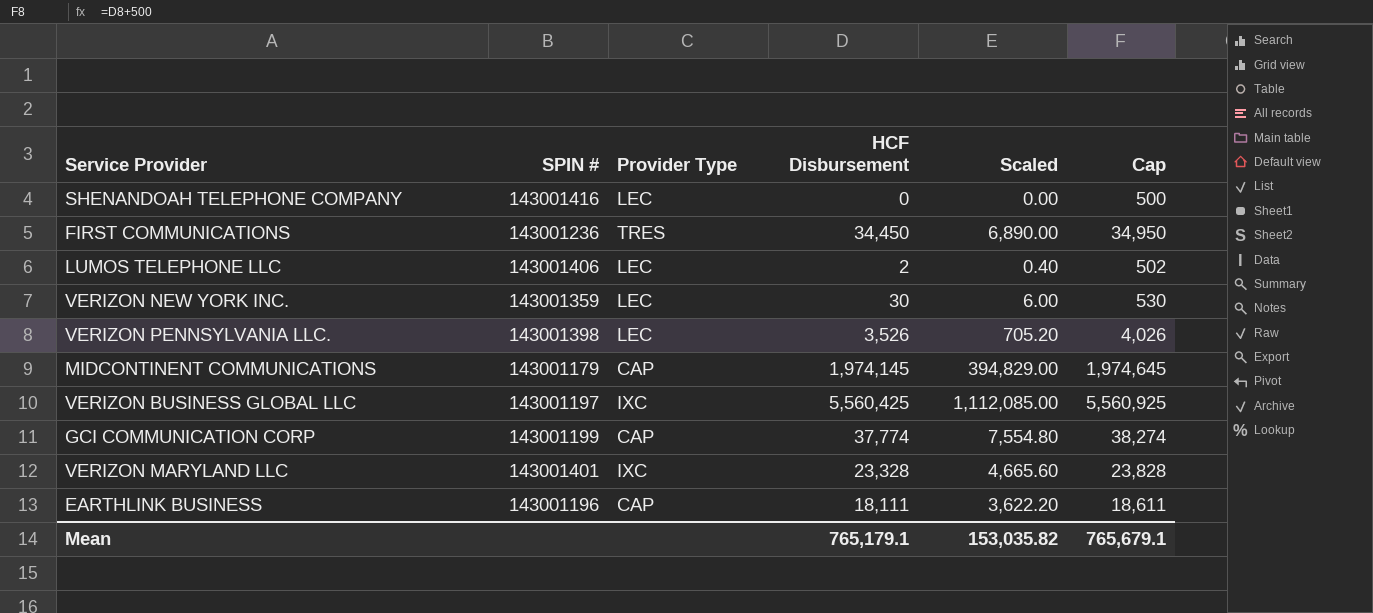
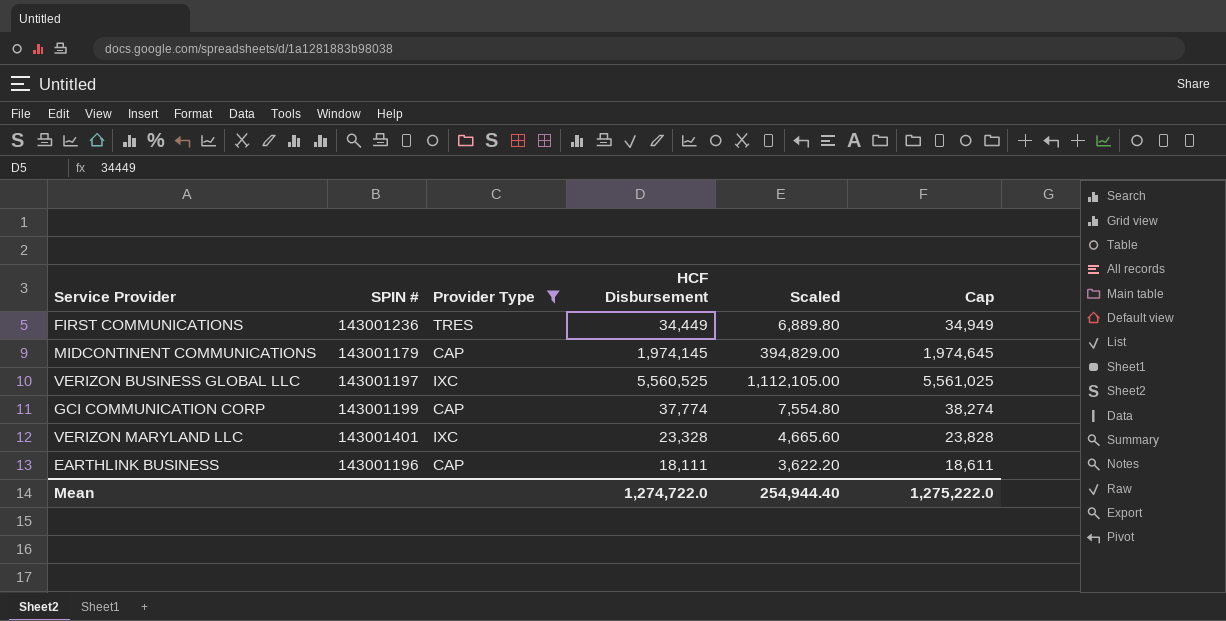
filter: none -> Provider Type != LEC
FIRST COMMUNICATIONS | HCF Disbursement: 34,450 -> 34,449
FIRST COMMUNICATIONS | Scaled: 6,890.00 -> 6,889.80
FIRST COMMUNICATIONS | Cap: 34,950 -> 34,949
VERIZON BUSINESS GLOBAL LLC | HCF Disbursement: 5,560,425 -> 5,560,525
VERIZON BUSINESS GLOBAL LLC | Scaled: 1,112,085.00 -> 1,112,105.00
VERIZON BUSINESS GLOBAL LLC | Cap: 5,560,925 -> 5,561,025
Mean | HCF Disbursement: 765,179.1 -> 1,274,722.0
Mean | Scaled: 153,035.82 -> 254,944.40
Mean | Cap: 765,679.1 -> 1,275,222.0

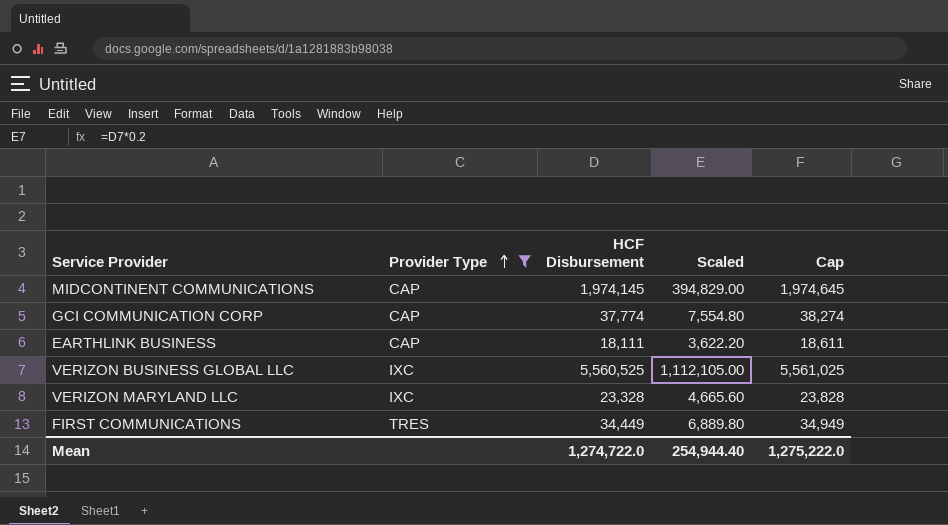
row order: none -> Provider Type ascending
column SPIN # | position: 2 -> none

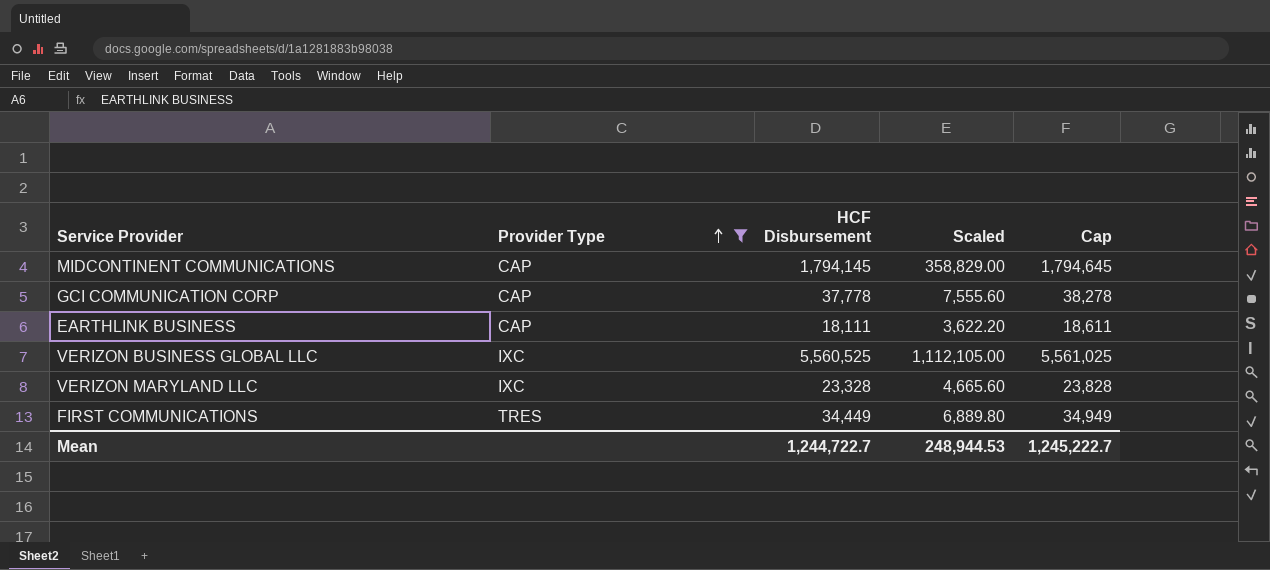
MIDCONTINENT COMMUNICATIONS | HCF Disbursement: 1,974,145 -> 1,794,145
MIDCONTINENT COMMUNICATIONS | Scaled: 394,829.00 -> 358,829.00
MIDCONTINENT COMMUNICATIONS | Cap: 1,974,645 -> 1,794,645
GCI COMMUNICATION CORP | HCF Disbursement: 37,774 -> 37,778
GCI COMMUNICATION CORP | Scaled: 7,554.80 -> 7,555.60
GCI COMMUNICATION CORP | Cap: 38,274 -> 38,278
Mean | HCF Disbursement: 1,274,722.0 -> 1,244,722.7
Mean | Scaled: 254,944.40 -> 248,944.53
Mean | Cap: 1,275,222.0 -> 1,245,222.7

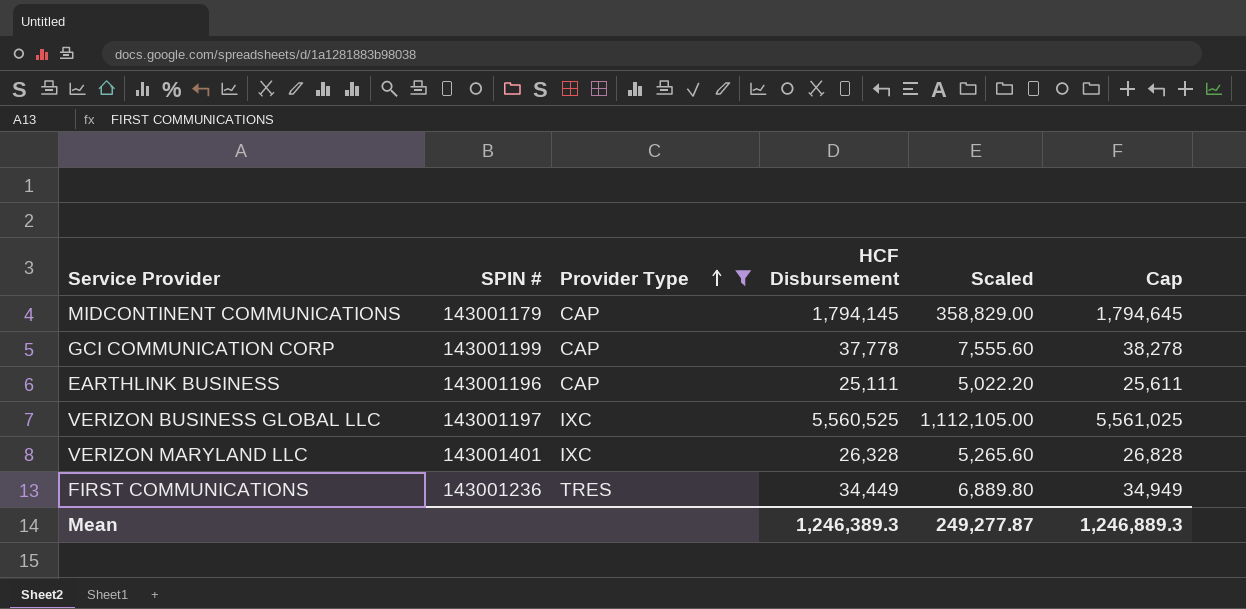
column SPIN # | position: none -> 2
EARTHLINK BUSINESS | HCF Disbursement: 18,111 -> 25,111
EARTHLINK BUSINESS | Scaled: 3,622.20 -> 5,022.20
EARTHLINK BUSINESS | Cap: 18,611 -> 25,611
VERIZON MARYLAND LLC | HCF Disbursement: 23,328 -> 26,328
VERIZON MARYLAND LLC | Scaled: 4,665.60 -> 5,265.60
VERIZON MARYLAND LLC | Cap: 23,828 -> 26,828
Mean | HCF Disbursement: 1,244,722.7 -> 1,246,389.3
Mean | Scaled: 248,944.53 -> 249,277.87
Mean | Cap: 1,245,222.7 -> 1,246,889.3

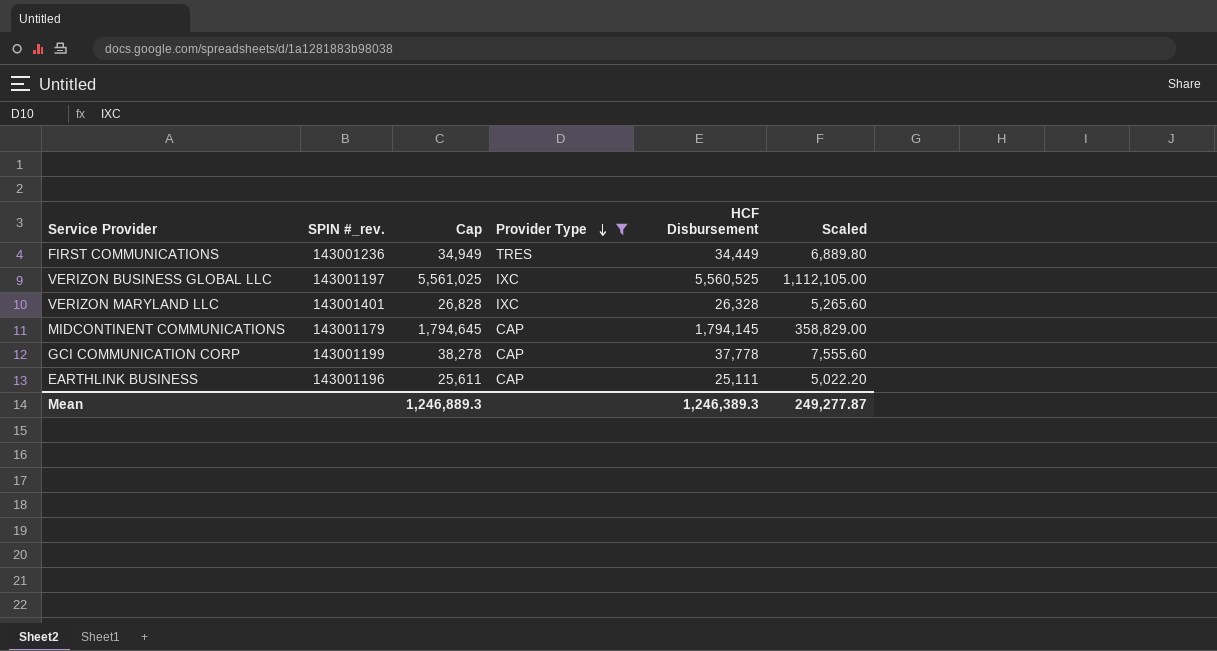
row order: Provider Type ascending -> Provider Type descending
column name: SPIN # -> SPIN #_rev.
column Cap | position: 6 -> 3

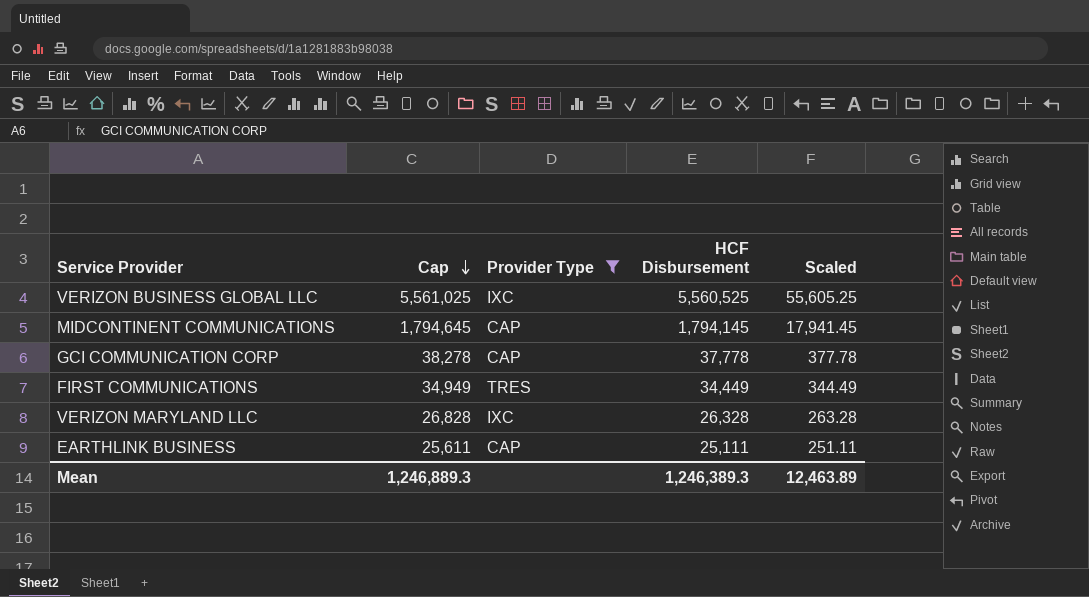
row order: Provider Type descending -> Cap descending
column SPIN #_rev. | position: 2 -> none
column Scaled | formula: [HCF Disbursement] * 0.2 -> [HCF Disbursement] * 0.01
Mean | Scaled: 249,277.87 -> 12,463.89

